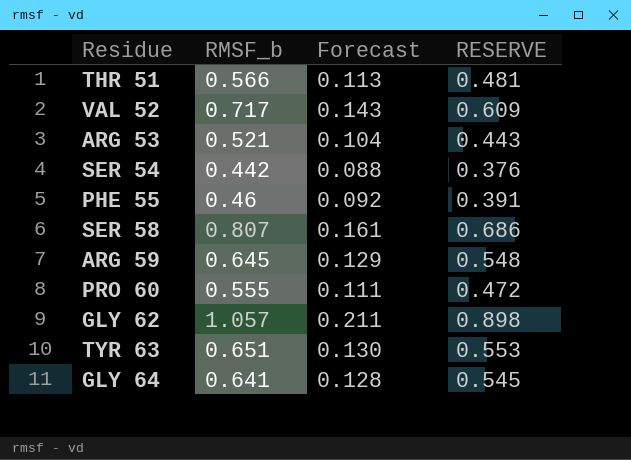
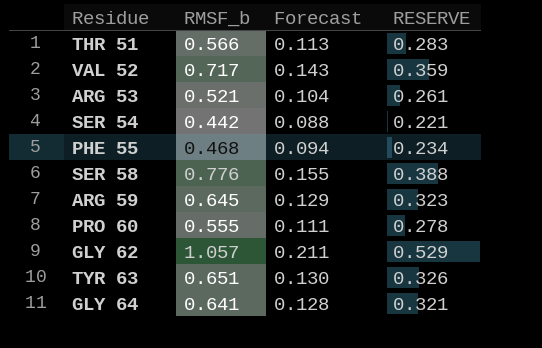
column RESERVE | formula: [RMSF_b] * 0.85 -> [RMSF_b] * 0.5
PHE 55 | RMSF_b: 0.46 -> 0.468
PHE 55 | Forecast: 0.092 -> 0.094
SER 58 | RMSF_b: 0.807 -> 0.776
SER 58 | Forecast: 0.161 -> 0.155

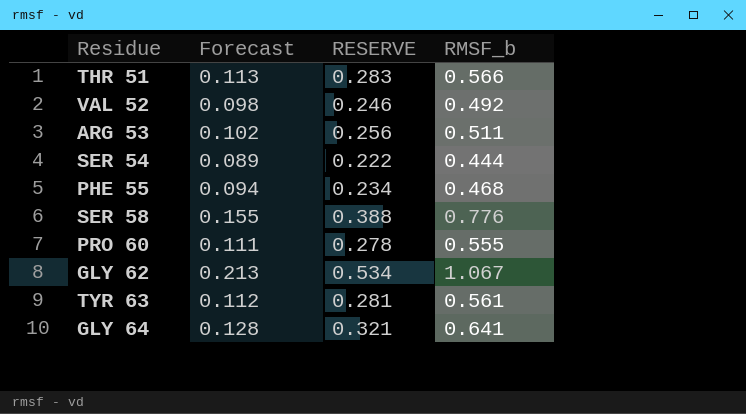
column RMSF_b | position: 2 -> 4
row ARG 59: 0.645 | 0.129 | 0.323 -> none
VAL 52 | Forecast: 0.143 -> 0.098
VAL 52 | RESERVE: 0.359 -> 0.246
VAL 52 | RMSF_b: 0.717 -> 0.492
ARG 53 | Forecast: 0.104 -> 0.102
ARG 53 | RESERVE: 0.261 -> 0.256
ARG 53 | RMSF_b: 0.521 -> 0.511
SER 54 | Forecast: 0.088 -> 0.089
SER 54 | RESERVE: 0.221 -> 0.222
SER 54 | RMSF_b: 0.442 -> 0.444
GLY 62 | Forecast: 0.211 -> 0.213
GLY 62 | RESERVE: 0.529 -> 0.534
GLY 62 | RMSF_b: 1.057 -> 1.067
TYR 63 | Forecast: 0.130 -> 0.112
TYR 63 | RESERVE: 0.326 -> 0.281
TYR 63 | RMSF_b: 0.651 -> 0.561

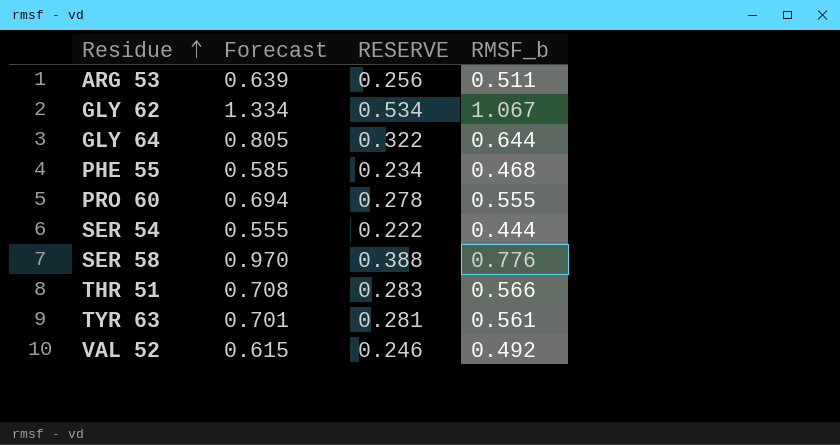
row order: none -> Residue ascending
column Forecast | formula: [RMSF_b] * 0.2 -> [RMSF_b] * 1.25
GLY 64 | RESERVE: 0.321 -> 0.322
GLY 64 | RMSF_b: 0.641 -> 0.644

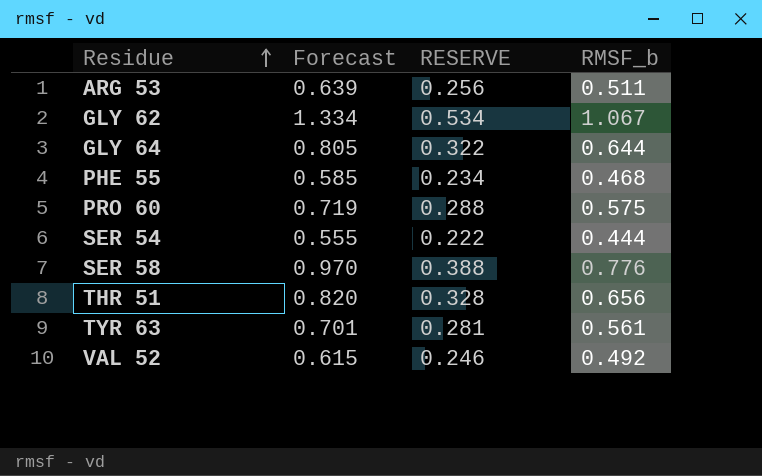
PRO 60 | Forecast: 0.694 -> 0.719
PRO 60 | RESERVE: 0.278 -> 0.288
PRO 60 | RMSF_b: 0.555 -> 0.575
THR 51 | Forecast: 0.708 -> 0.820
THR 51 | RESERVE: 0.283 -> 0.328
THR 51 | RMSF_b: 0.566 -> 0.656

